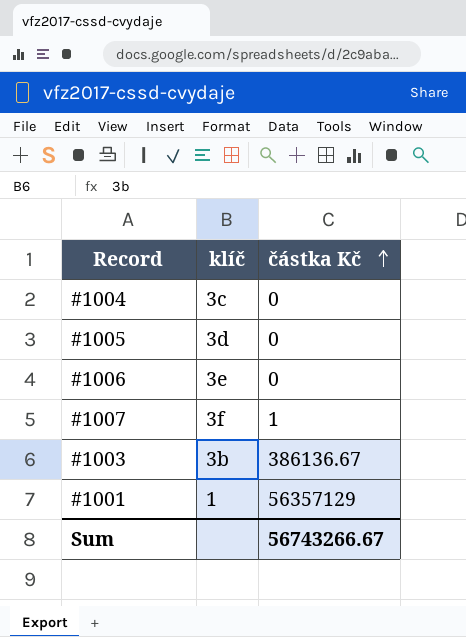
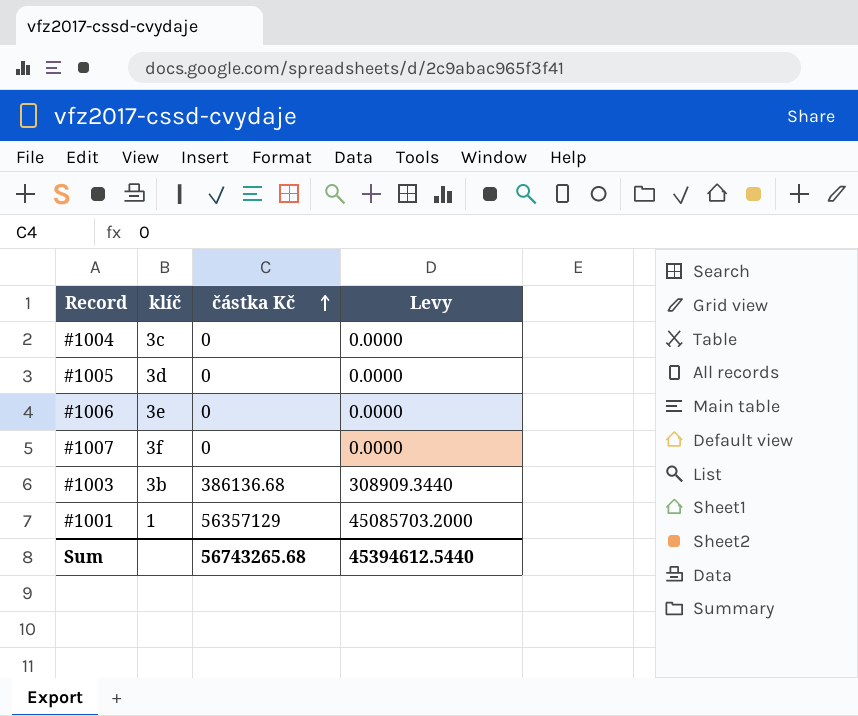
column Levy | formula: none -> [částka Kč] * 0.8
#1007 | částka Kč: 1 -> 0
#1003 | částka Kč: 386136.67 -> 386136.68
Sum | částka Kč: 56743266.67 -> 56743265.68

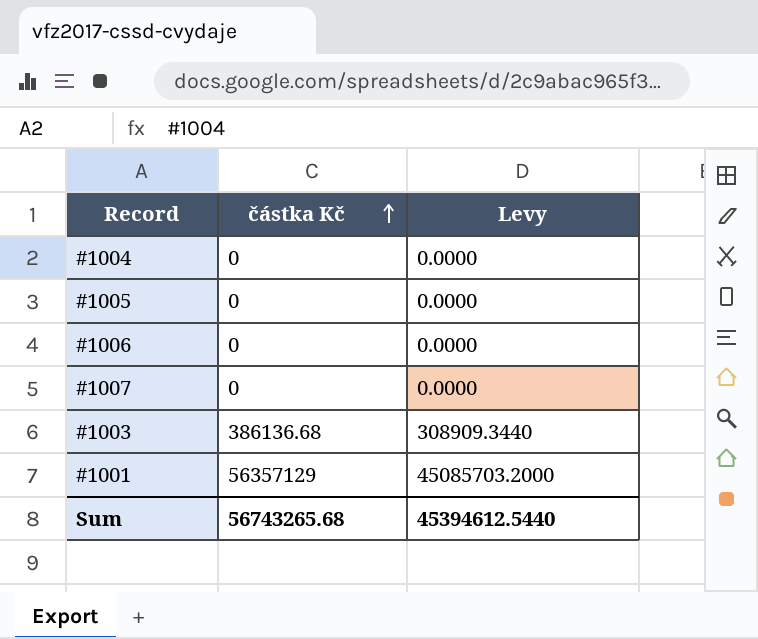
column klíč | position: 2 -> none

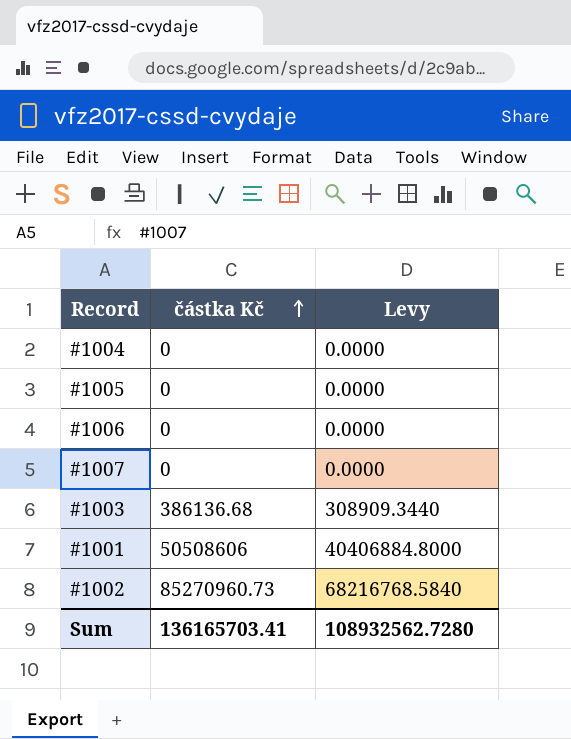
#1001 | částka Kč: 56357129 -> 50508606
#1001 | Levy: 45085703.2000 -> 40406884.8000
row #1002: none -> 85270960.73 | 68216768.5840
Sum | částka Kč: 56743265.68 -> 136165703.41
Sum | Levy: 45394612.5440 -> 108932562.7280

